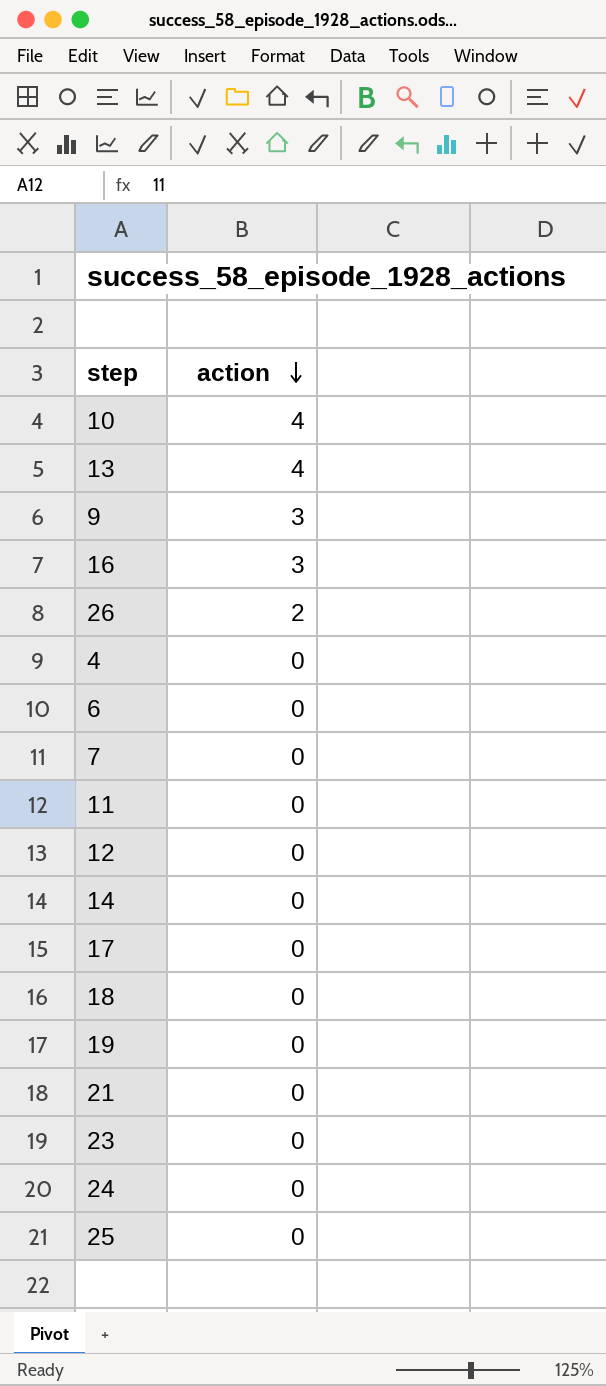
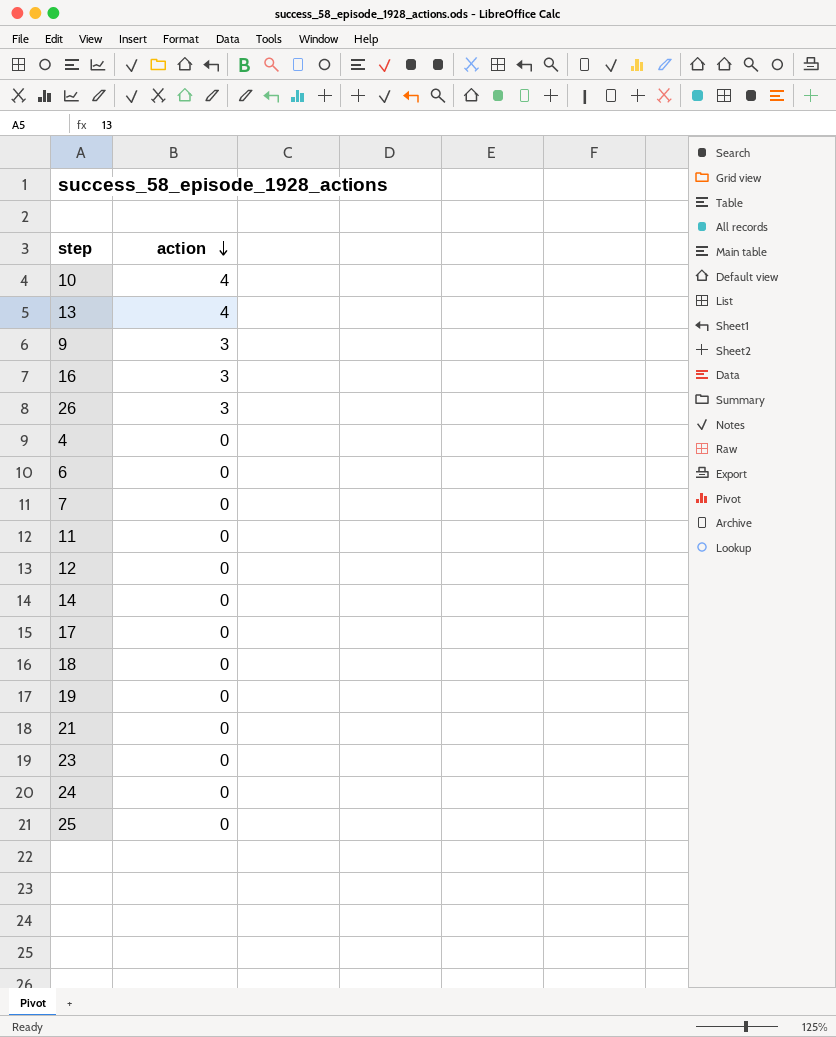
26 | action: 2 -> 3

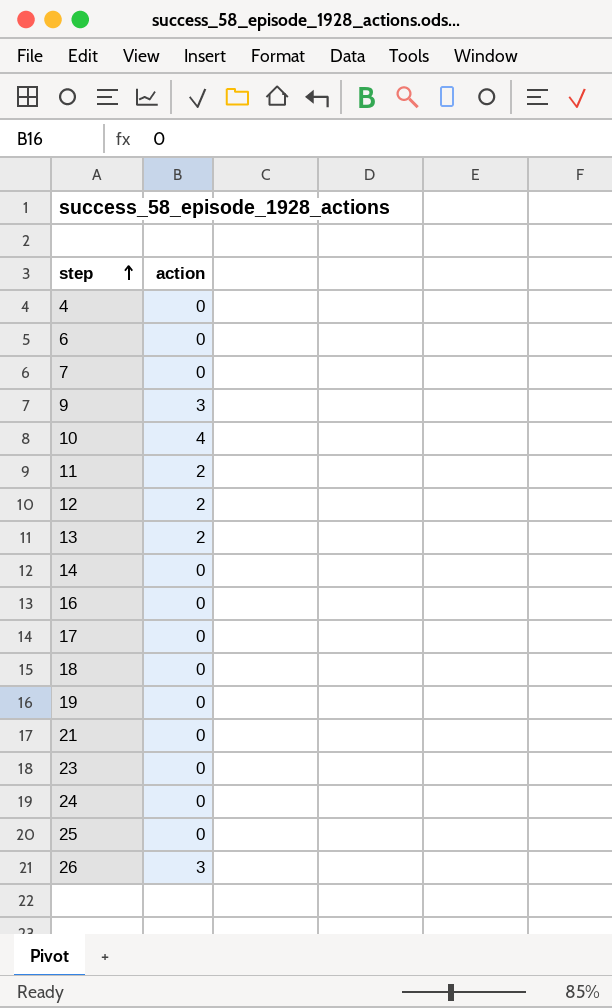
row order: action descending -> step ascending
11 | action: 0 -> 2
12 | action: 0 -> 2
13 | action: 4 -> 2
16 | action: 3 -> 0

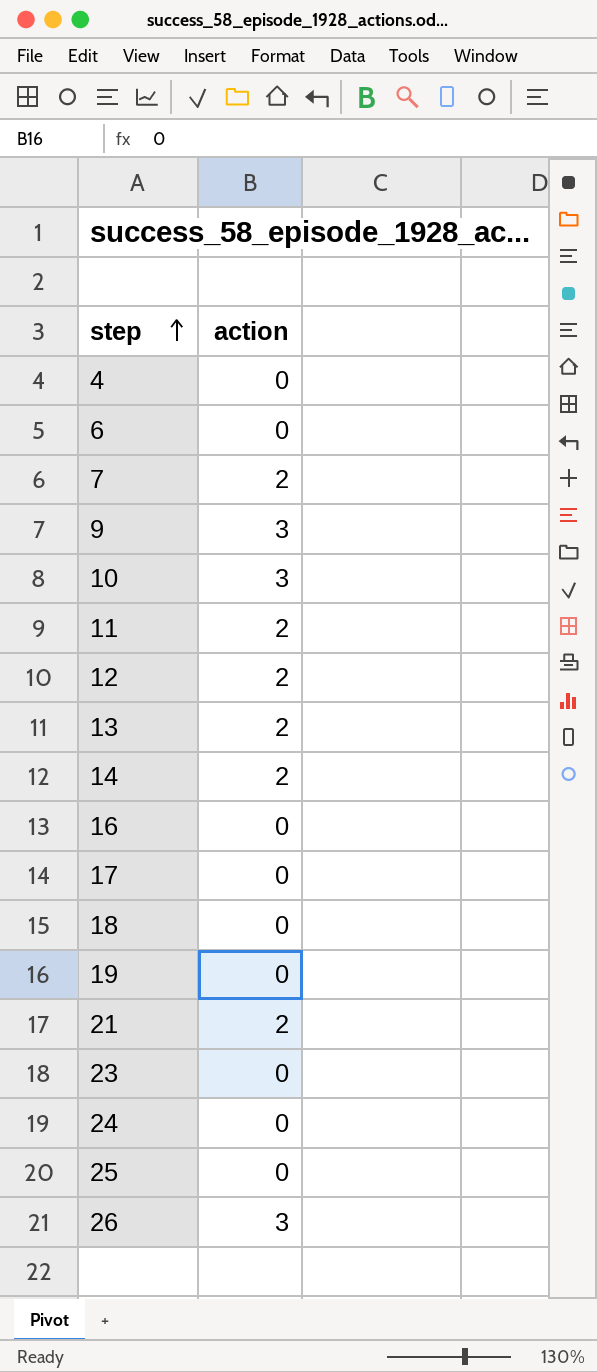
7 | action: 0 -> 2
10 | action: 4 -> 3
14 | action: 0 -> 2
21 | action: 0 -> 2

